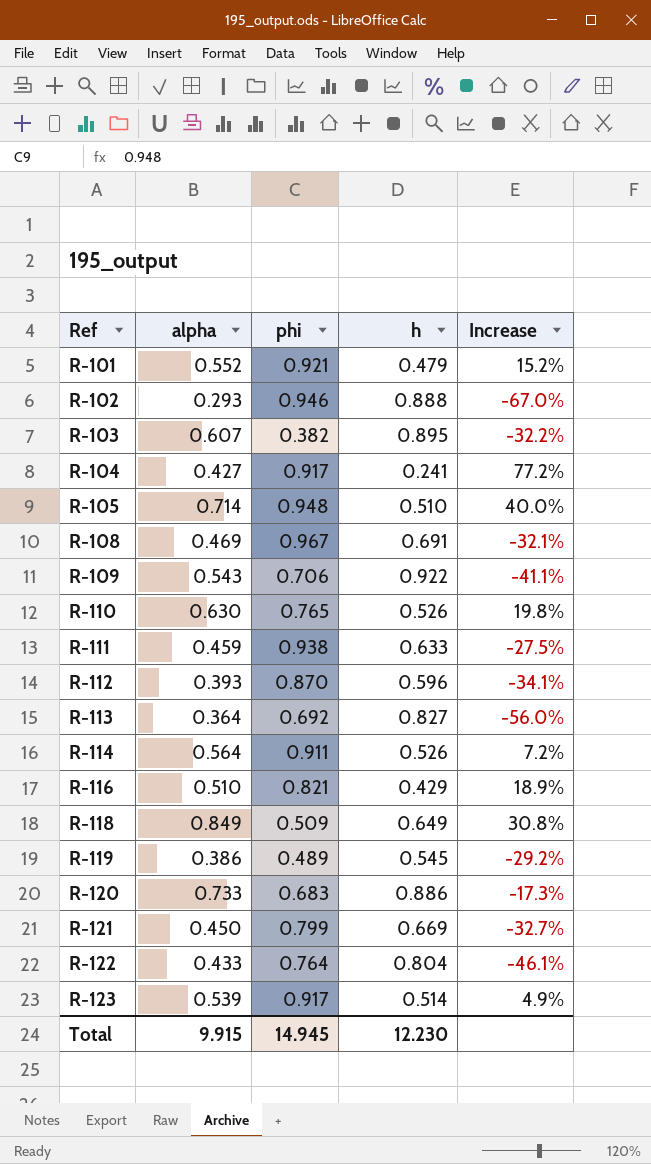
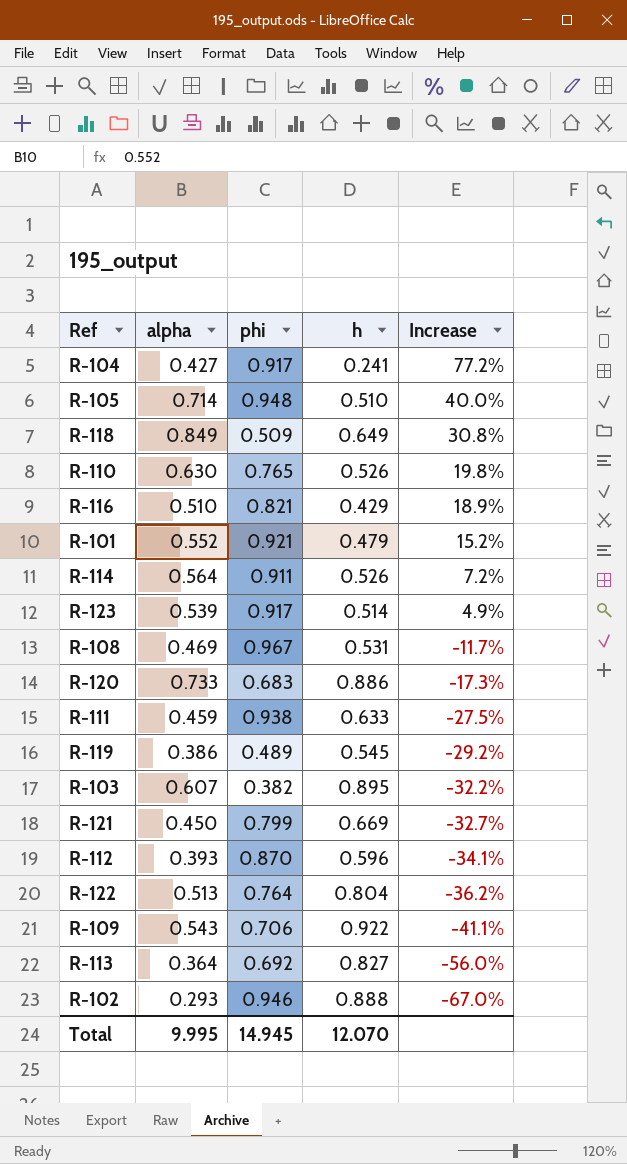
row order: Ref ascending -> Increase descending
R-108 | h: 0.691 -> 0.531
R-108 | Increase: -32.1% -> -11.7%
R-122 | alpha: 0.433 -> 0.513
R-122 | Increase: -46.1% -> -36.2%
Total | alpha: 9.915 -> 9.995
Total | h: 12.230 -> 12.070

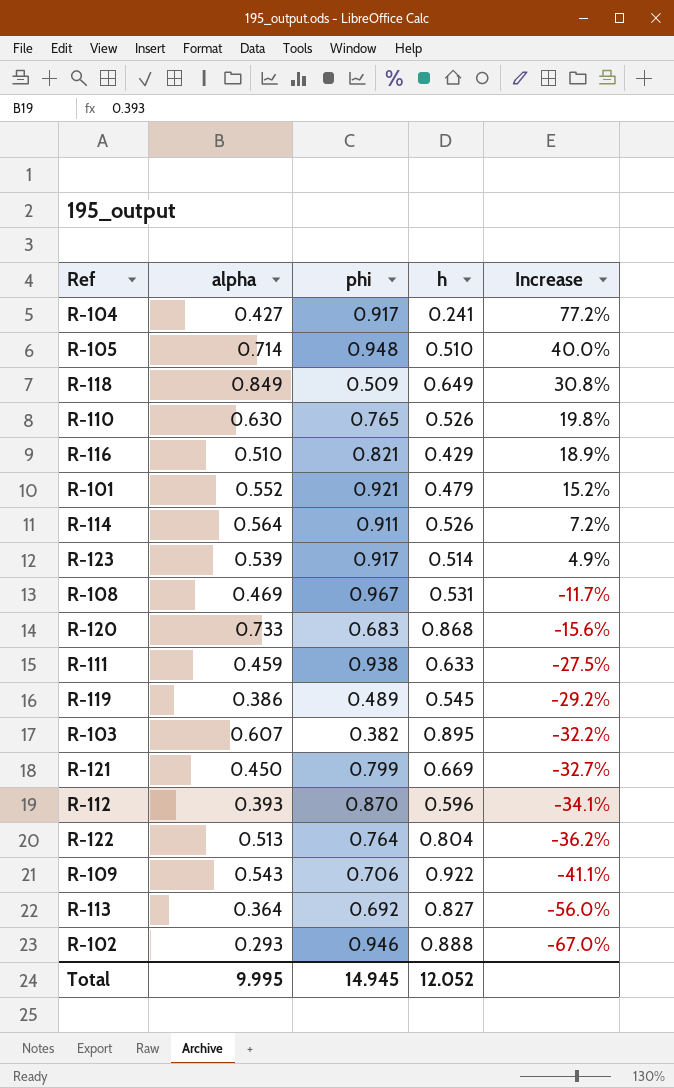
R-120 | h: 0.886 -> 0.868
R-120 | Increase: -17.3% -> -15.6%
Total | h: 12.070 -> 12.052

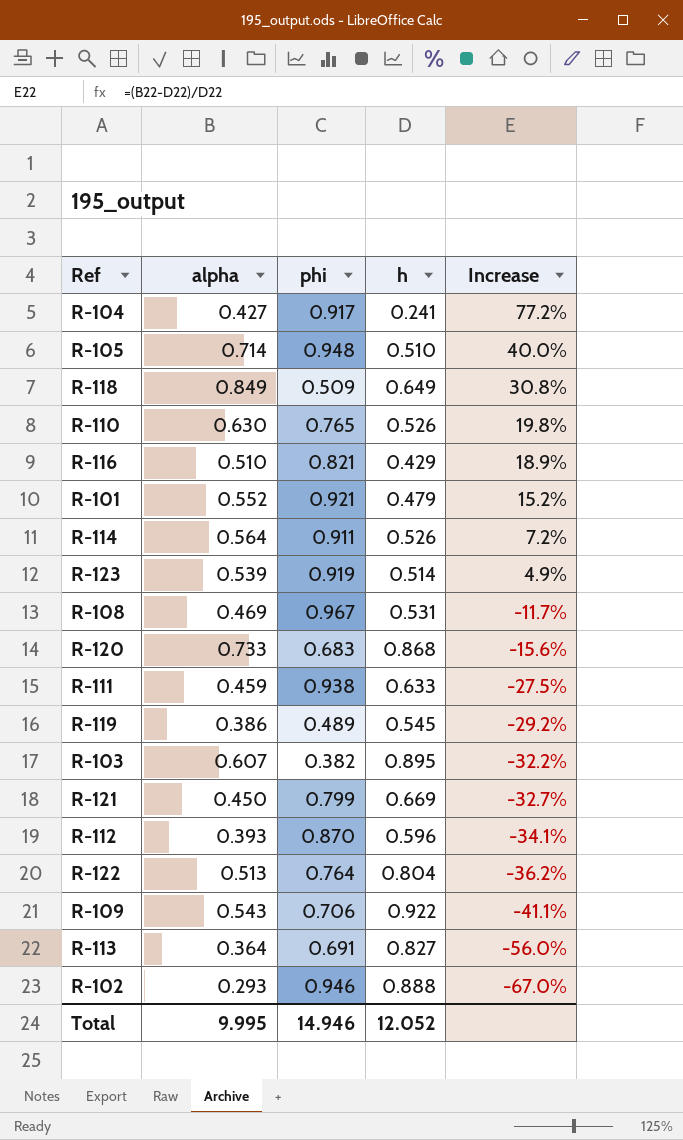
R-123 | phi: 0.917 -> 0.919
R-113 | phi: 0.692 -> 0.691
Total | phi: 14.945 -> 14.946

